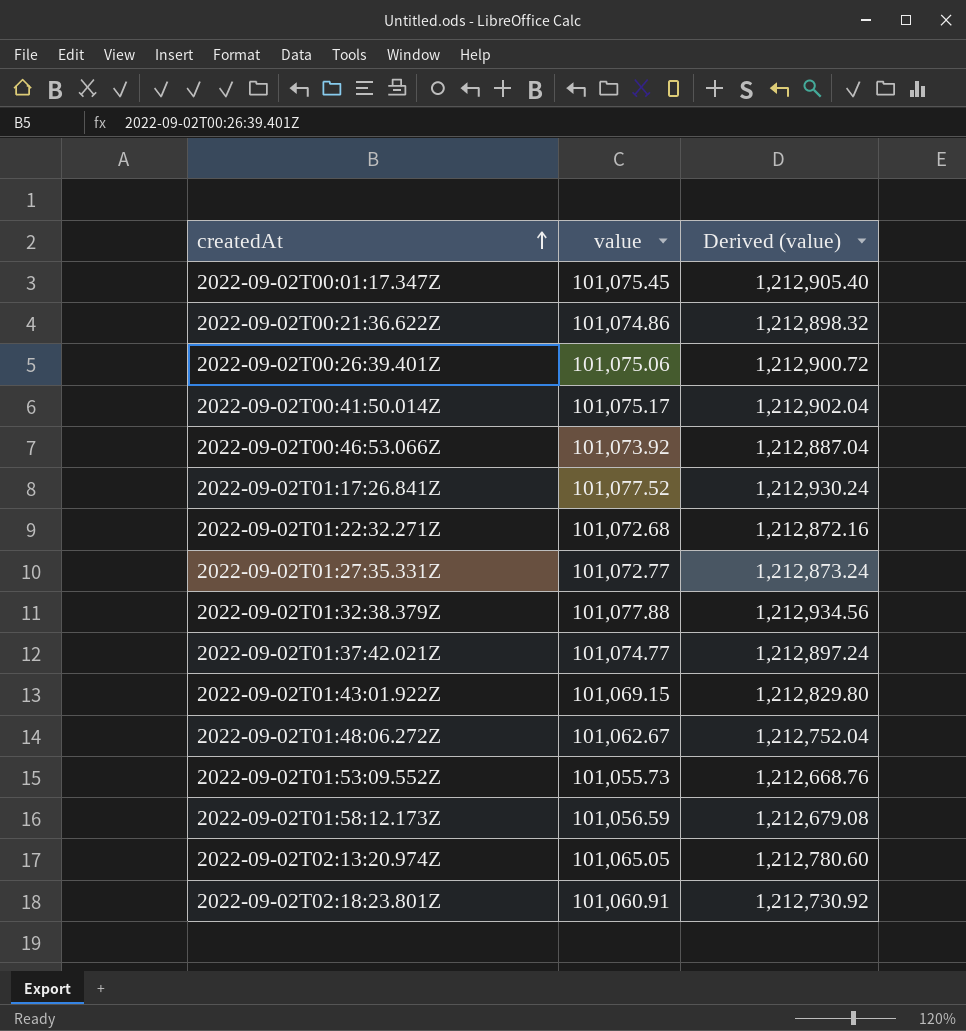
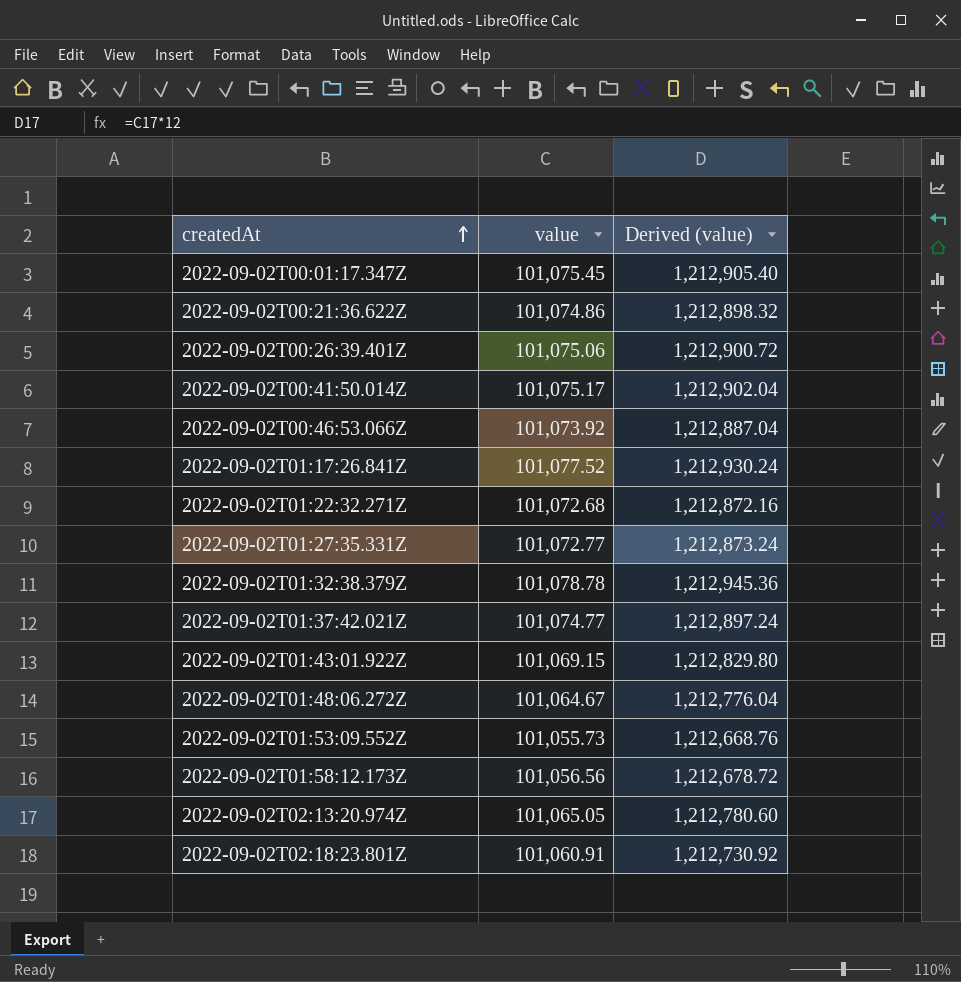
2022-09-02T01:32:38.379Z | value: 101,077.88 -> 101,078.78
2022-09-02T01:32:38.379Z | Derived (value): 1,212,934.56 -> 1,212,945.36
2022-09-02T01:48:06.272Z | value: 101,062.67 -> 101,064.67
2022-09-02T01:48:06.272Z | Derived (value): 1,212,752.04 -> 1,212,776.04
2022-09-02T01:58:12.173Z | value: 101,056.59 -> 101,056.56
2022-09-02T01:58:12.173Z | Derived (value): 1,212,679.08 -> 1,212,678.72

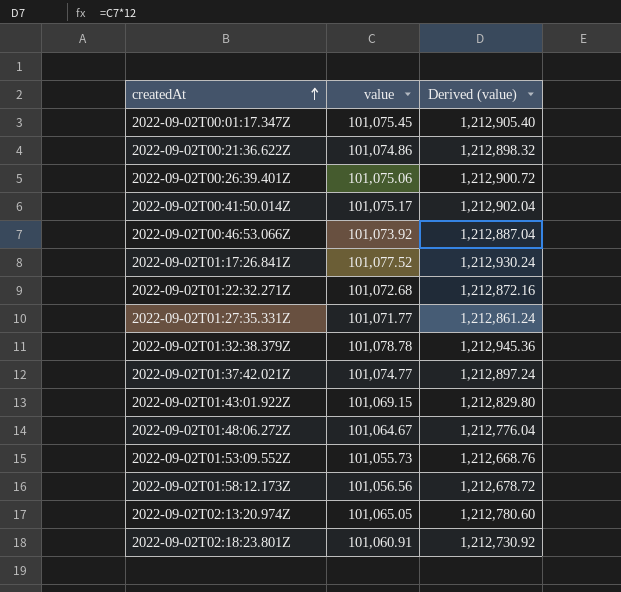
2022-09-02T01:27:35.331Z | value: 101,072.77 -> 101,071.77
2022-09-02T01:27:35.331Z | Derived (value): 1,212,873.24 -> 1,212,861.24

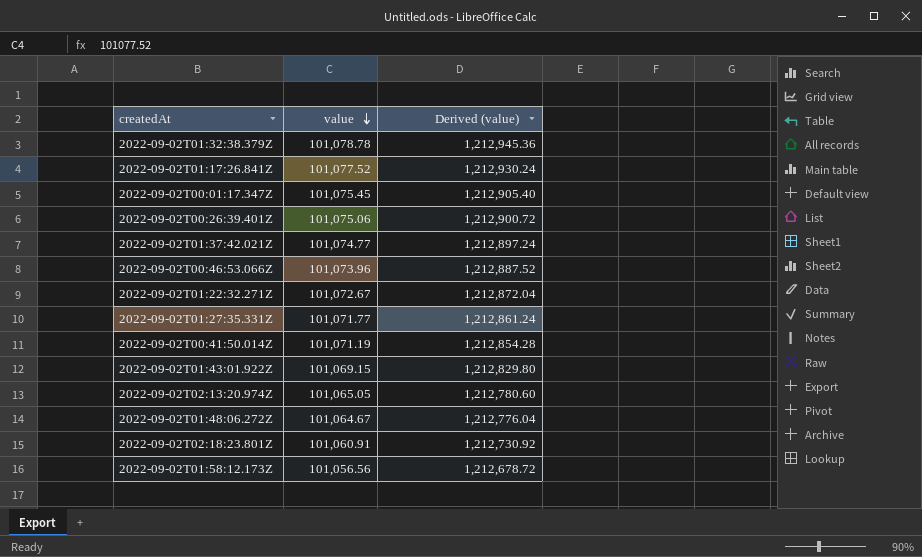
row order: createdAt ascending -> value descending
row 2022-09-02T00:21:36.622Z: 101,074.86 | 1,212,898.32 -> none
row 2022-09-02T01:53:09.552Z: 101,055.73 | 1,212,668.76 -> none
2022-09-02T00:46:53.066Z | value: 101,073.92 -> 101,073.96
2022-09-02T00:46:53.066Z | Derived (value): 1,212,887.04 -> 1,212,887.52
2022-09-02T01:22:32.271Z | value: 101,072.68 -> 101,072.67
2022-09-02T01:22:32.271Z | Derived (value): 1,212,872.16 -> 1,212,872.04
2022-09-02T00:41:50.014Z | value: 101,075.17 -> 101,071.19
2022-09-02T00:41:50.014Z | Derived (value): 1,212,902.04 -> 1,212,854.28

